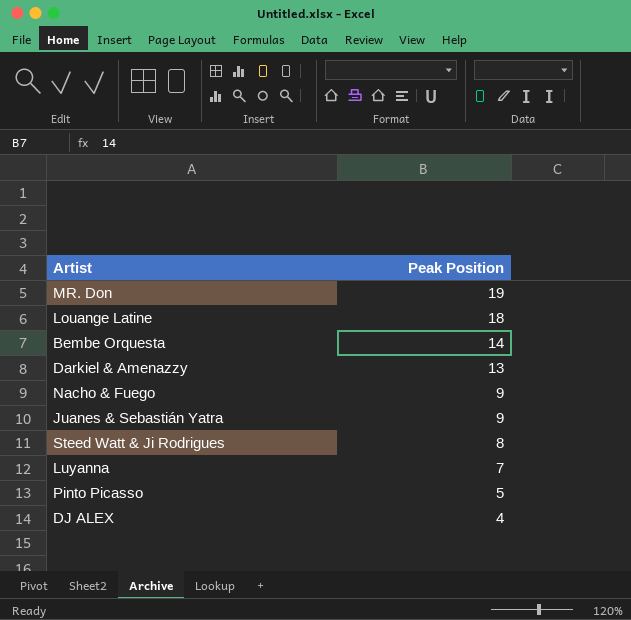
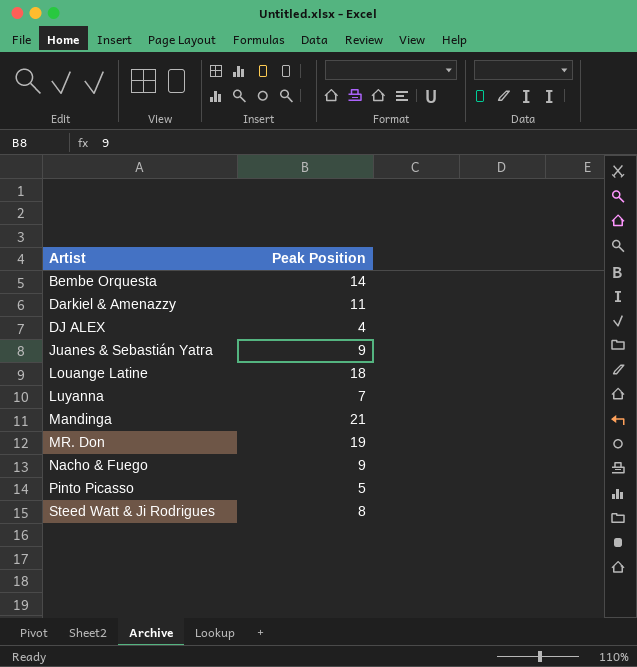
row order: Peak Position descending -> Artist ascending
Darkiel & Amenazzy | Peak Position: 13 -> 11
row Mandinga: none -> 21

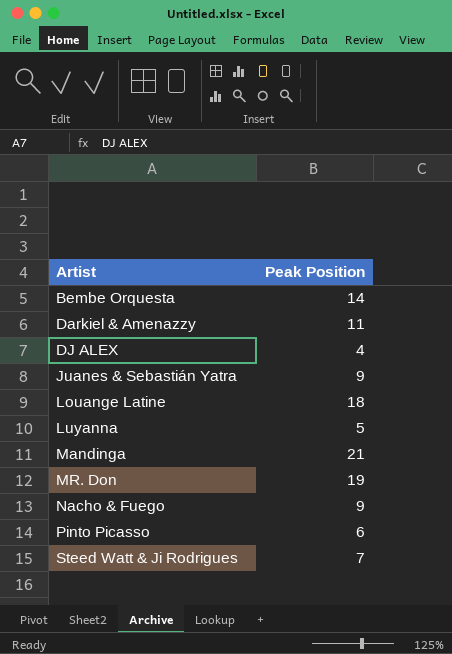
Luyanna | Peak Position: 7 -> 5
Pinto Picasso | Peak Position: 5 -> 6
Steed Watt & Ji Rodrigues | Peak Position: 8 -> 7

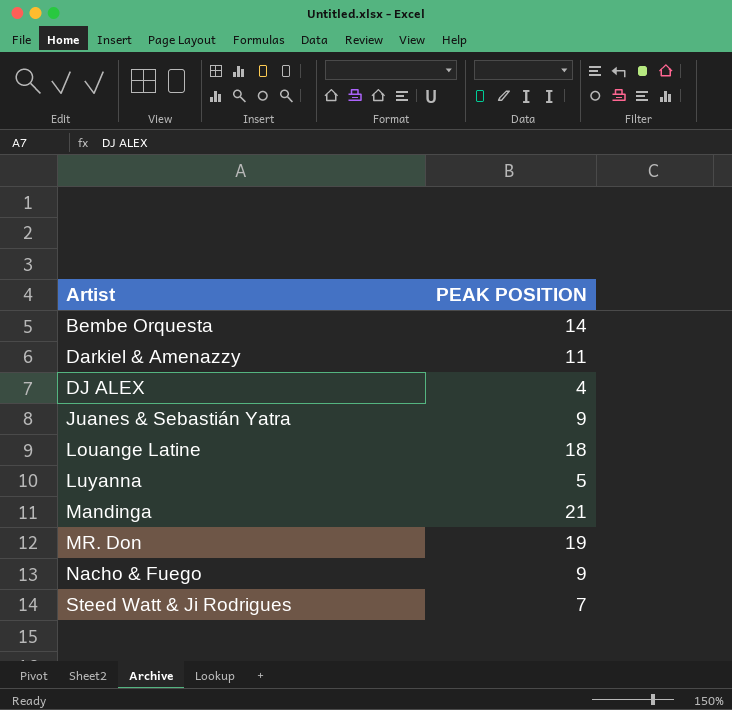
column name: Peak Position -> PEAK POSITION
row Pinto Picasso: 6 -> none

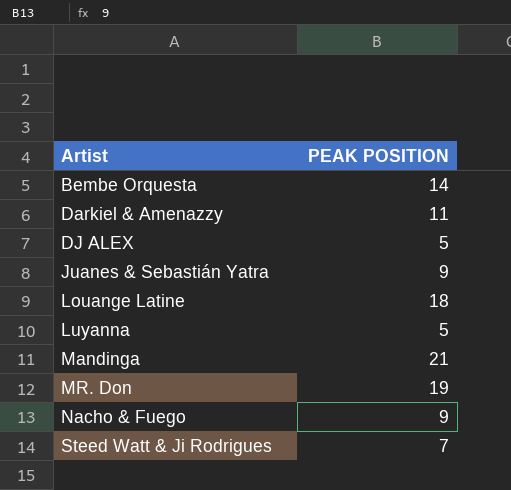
DJ ALEX | PEAK POSITION: 4 -> 5

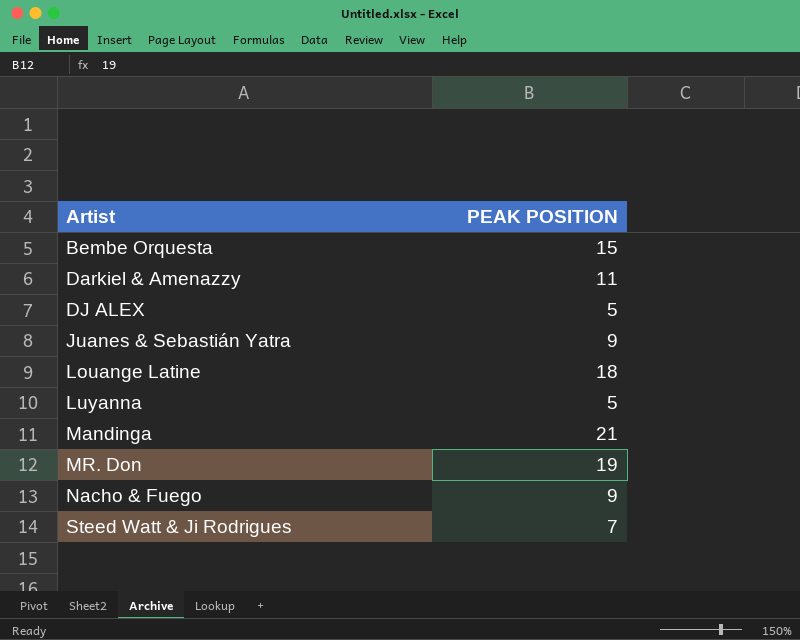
Bembe Orquesta | PEAK POSITION: 14 -> 15

